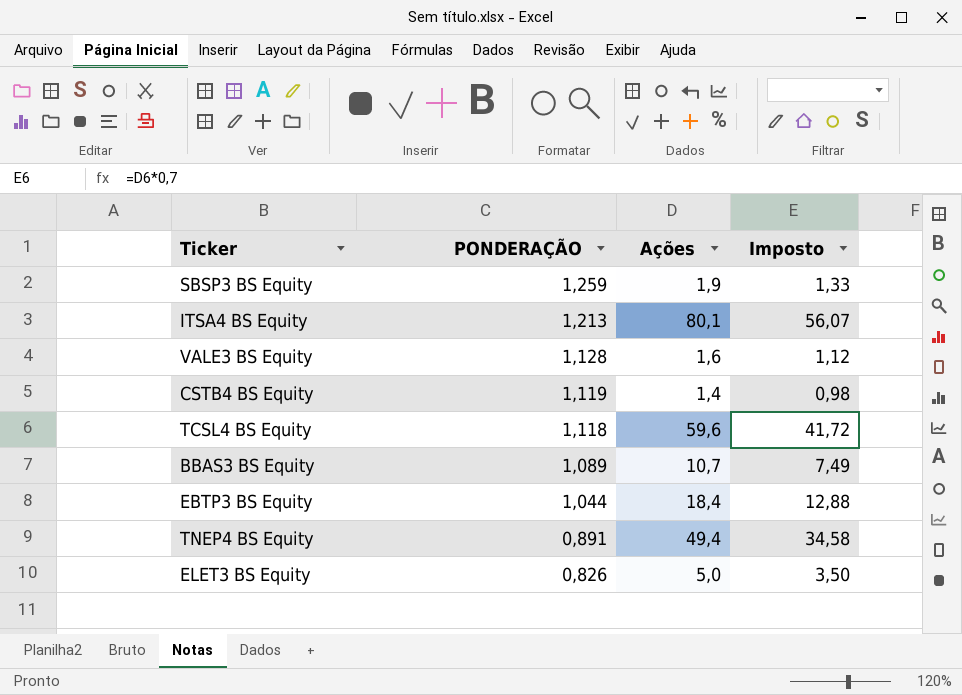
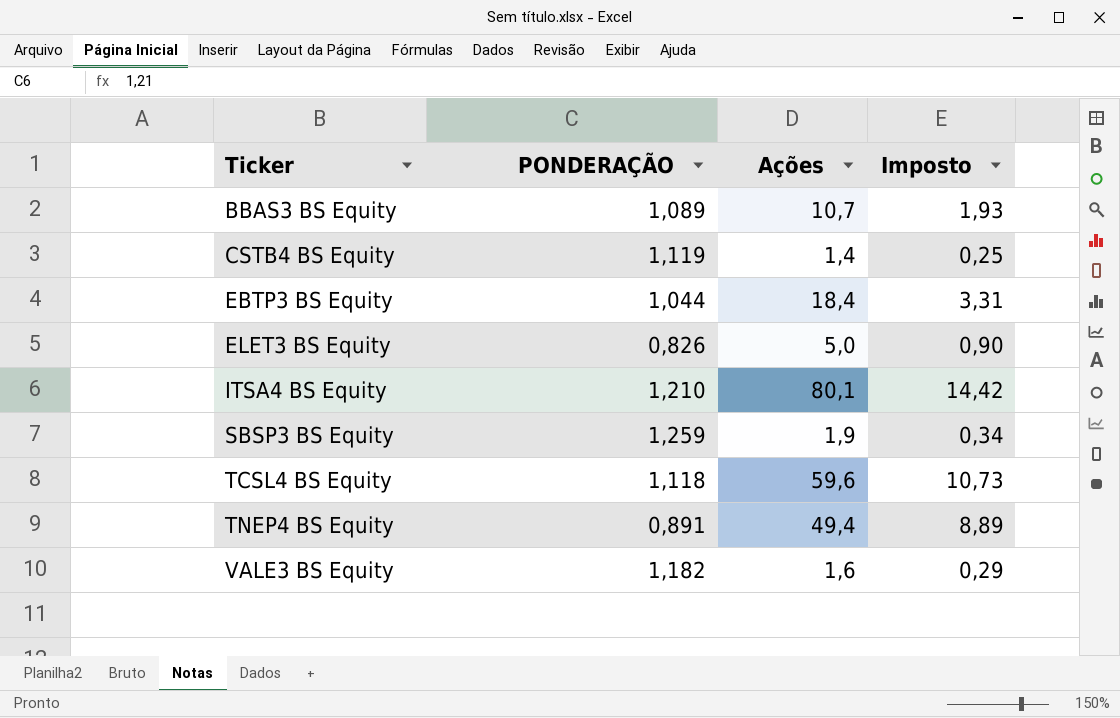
row order: PONDERAÇÃO descending -> Ticker ascending
column Imposto | formula: [Ações] * 0,7 -> [Ações] * 0,18
ITSA4 BS Equity | PONDERAÇÃO: 1,213 -> 1,210
VALE3 BS Equity | PONDERAÇÃO: 1,128 -> 1,182

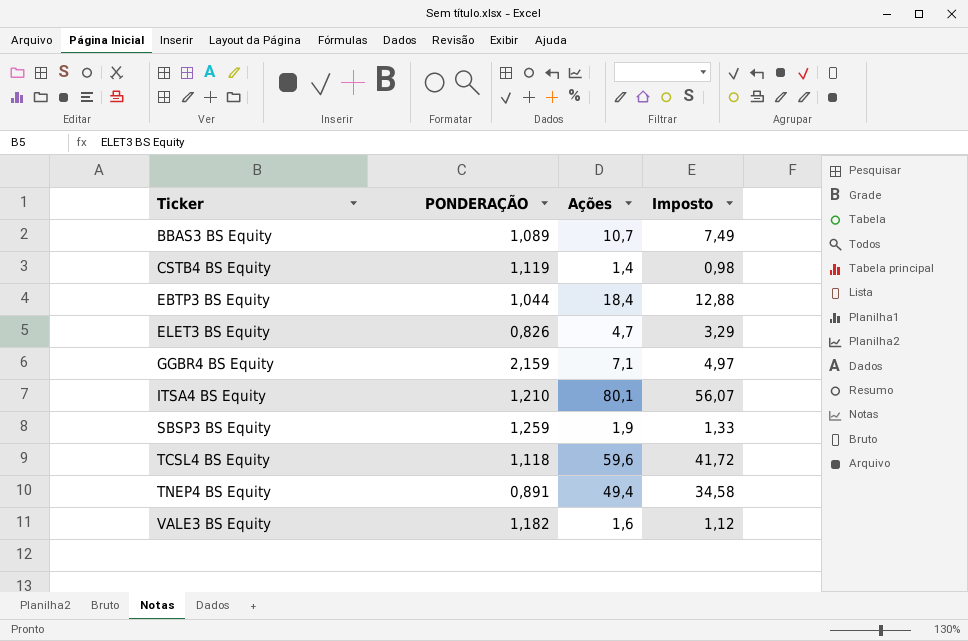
column Imposto | formula: [Ações] * 0,18 -> [Ações] * 0,7
ELET3 BS Equity | Ações: 5,0 -> 4,7
row GGBR4 BS Equity: none -> 2,159 | 7,1 | 4,97

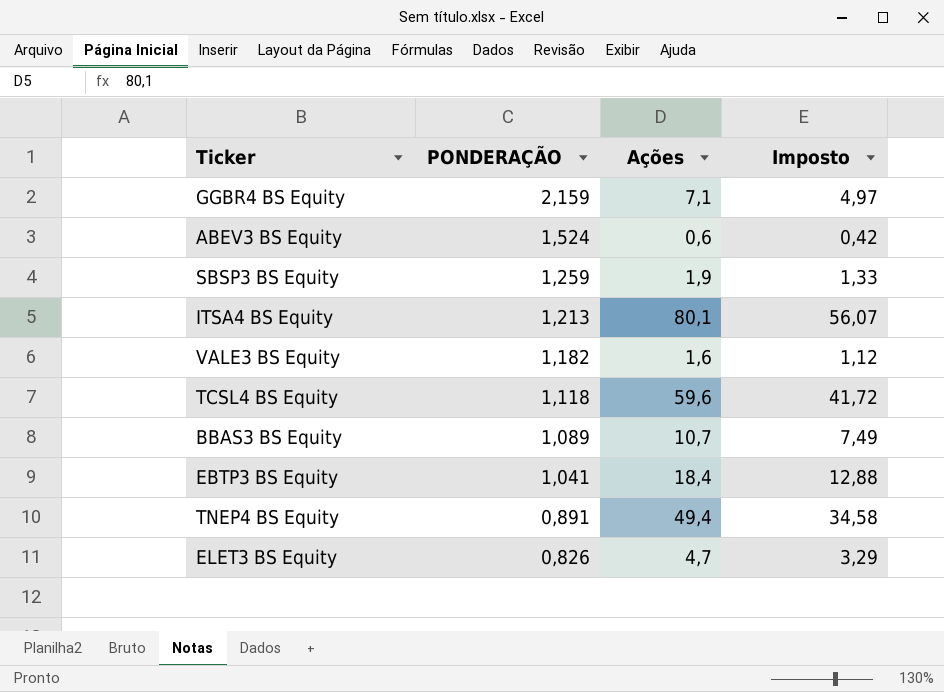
row order: Ticker ascending -> PONDERAÇÃO descending
row CSTB4 BS Equity: 1,119 | 1,4 | 0,98 -> none
row ABEV3 BS Equity: none -> 1,524 | 0,6 | 0,42
ITSA4 BS Equity | PONDERAÇÃO: 1,210 -> 1,213
EBTP3 BS Equity | PONDERAÇÃO: 1,044 -> 1,041

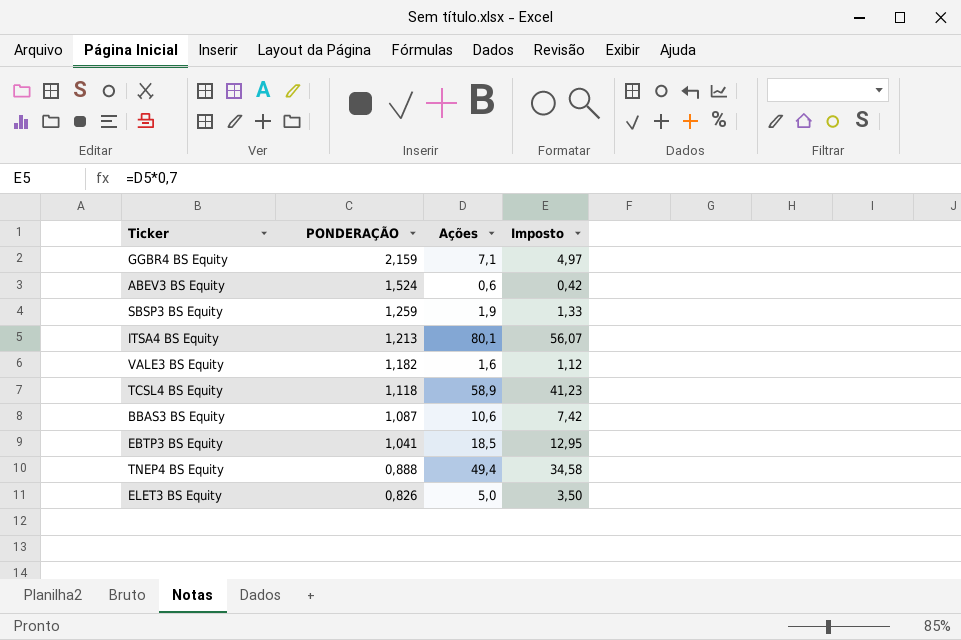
TCSL4 BS Equity | Ações: 59,6 -> 58,9
TCSL4 BS Equity | Imposto: 41,72 -> 41,23
BBAS3 BS Equity | PONDERAÇÃO: 1,089 -> 1,087
BBAS3 BS Equity | Ações: 10,7 -> 10,6
BBAS3 BS Equity | Imposto: 7,49 -> 7,42
EBTP3 BS Equity | Ações: 18,4 -> 18,5
EBTP3 BS Equity | Imposto: 12,88 -> 12,95
TNEP4 BS Equity | PONDERAÇÃO: 0,891 -> 0,888
ELET3 BS Equity | Ações: 4,7 -> 5,0
ELET3 BS Equity | Imposto: 3,29 -> 3,50

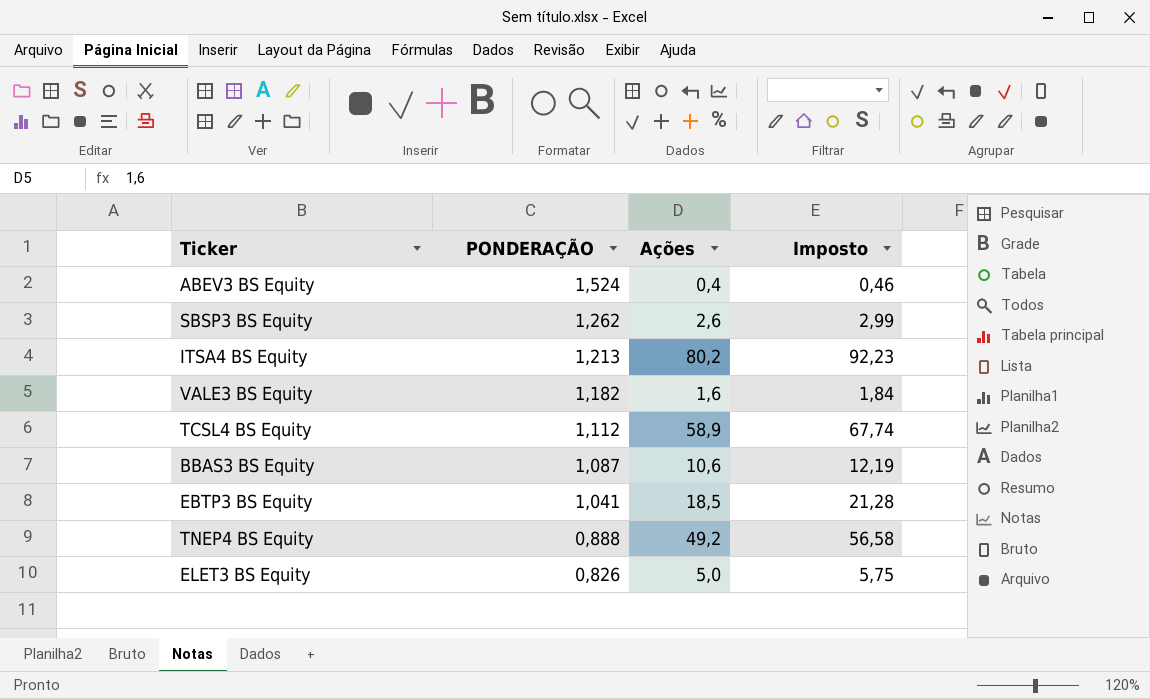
column Imposto | formula: [Ações] * 0,7 -> [Ações] * 1,15
row GGBR4 BS Equity: 2,159 | 7,1 | 4,97 -> none
ABEV3 BS Equity | Ações: 0,6 -> 0,4
SBSP3 BS Equity | PONDERAÇÃO: 1,259 -> 1,262
SBSP3 BS Equity | Ações: 1,9 -> 2,6
ITSA4 BS Equity | Ações: 80,1 -> 80,2
TCSL4 BS Equity | PONDERAÇÃO: 1,118 -> 1,112
TNEP4 BS Equity | Ações: 49,4 -> 49,2

